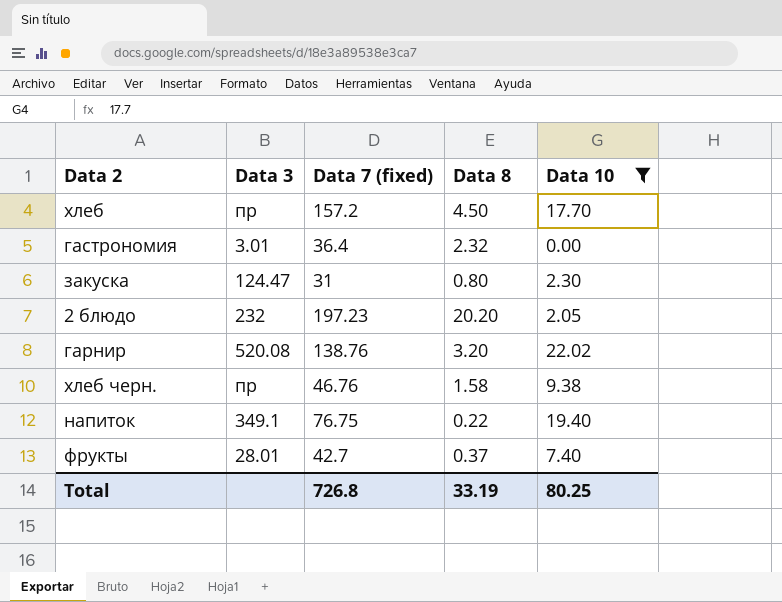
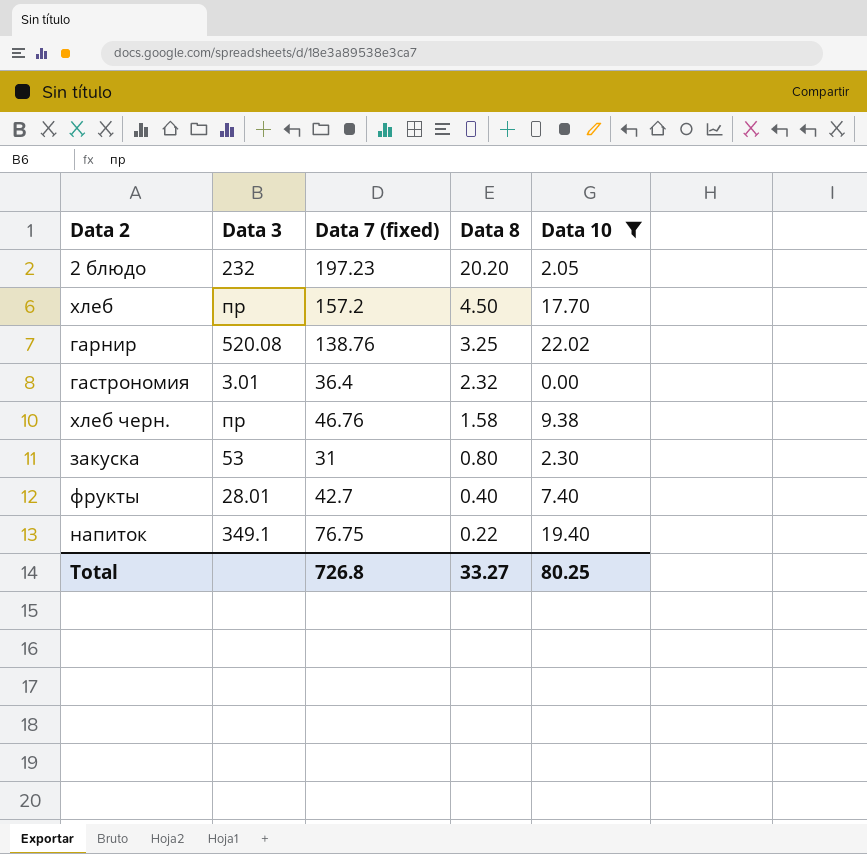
row order: none -> Data 8 descending
гарнир | Data 8: 3.20 -> 3.25
закуска | Data 3: 124.47 -> 53
фрукты | Data 8: 0.37 -> 0.40
Total | Data 8: 33.19 -> 33.27

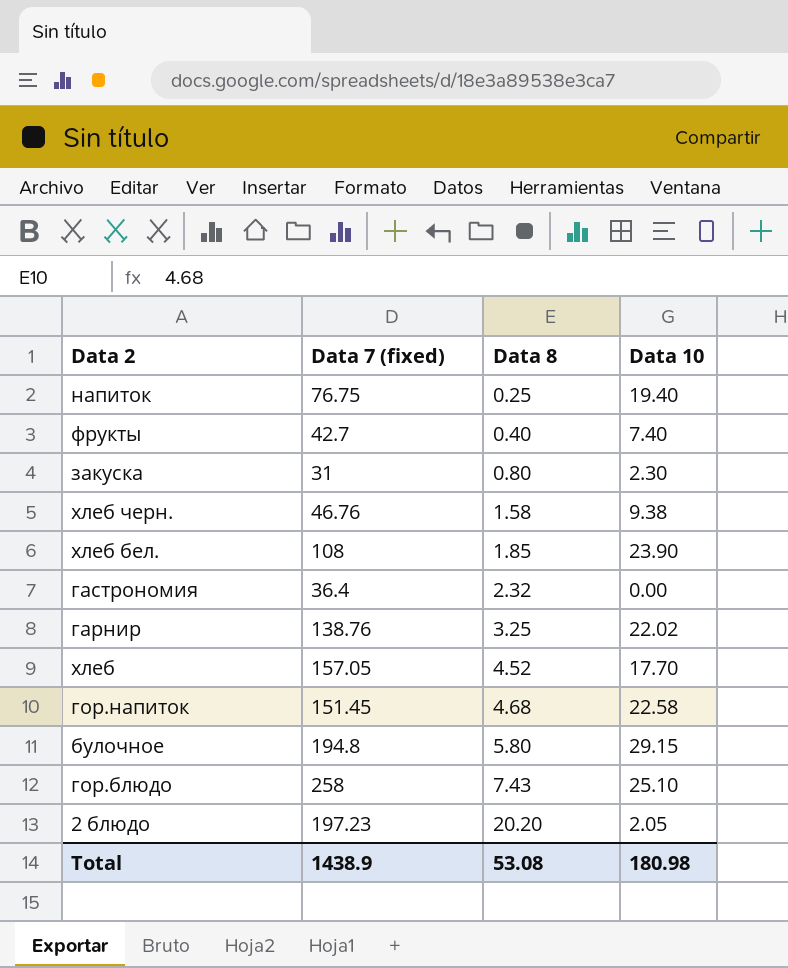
filter: Data 10 <= 22.02 -> none
row order: Data 8 descending -> Data 8 ascending
column Data 3 | position: 2 -> none
напиток | Data 8: 0.22 -> 0.25
хлеб | Data 7 (fixed): 157.2 -> 157.05
хлеб | Data 8: 4.50 -> 4.52
Total | Data 7 (fixed): 726.8 -> 1438.9
Total | Data 8: 33.27 -> 53.08
Total | Data 10: 80.25 -> 180.98

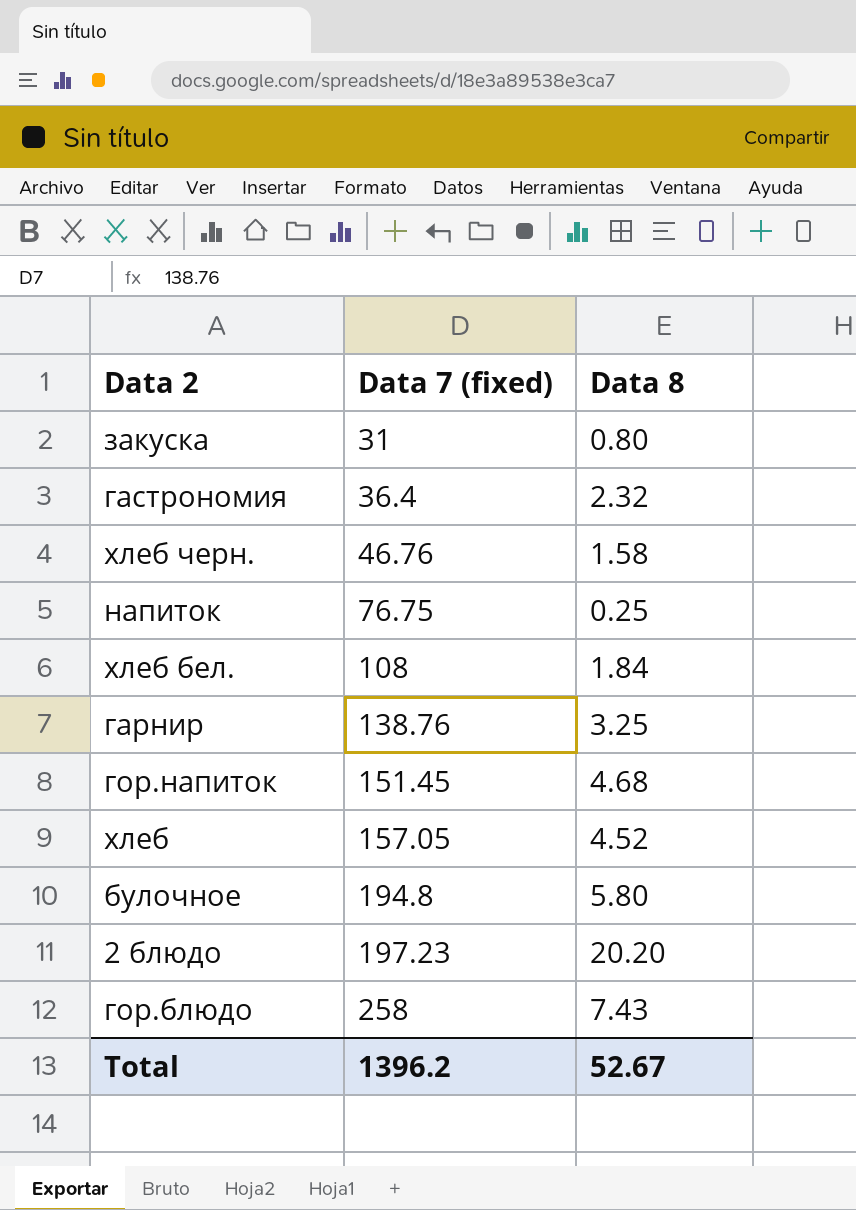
row order: Data 8 ascending -> Data 7 (fixed) ascending
column Data 10 | position: 4 -> none
row фрукты: 42.7 | 0.40 | 7.40 -> none
хлеб бел. | Data 8: 1.85 -> 1.84
Total | Data 7 (fixed): 1438.9 -> 1396.2
Total | Data 8: 53.08 -> 52.67

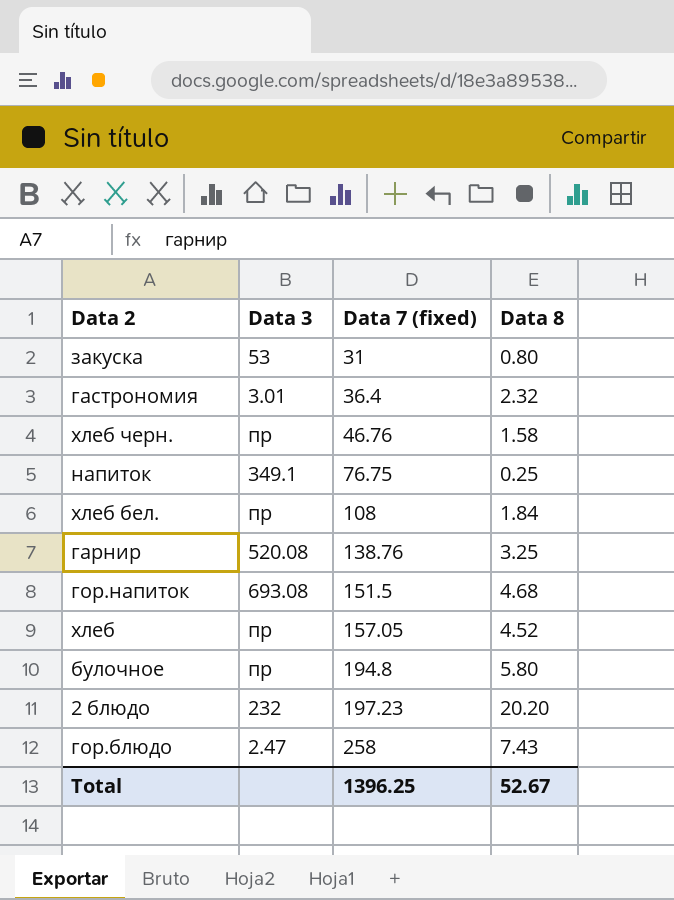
column Data 3 | position: none -> 2
гор.напиток | Data 7 (fixed): 151.45 -> 151.5
Total | Data 7 (fixed): 1396.2 -> 1396.25

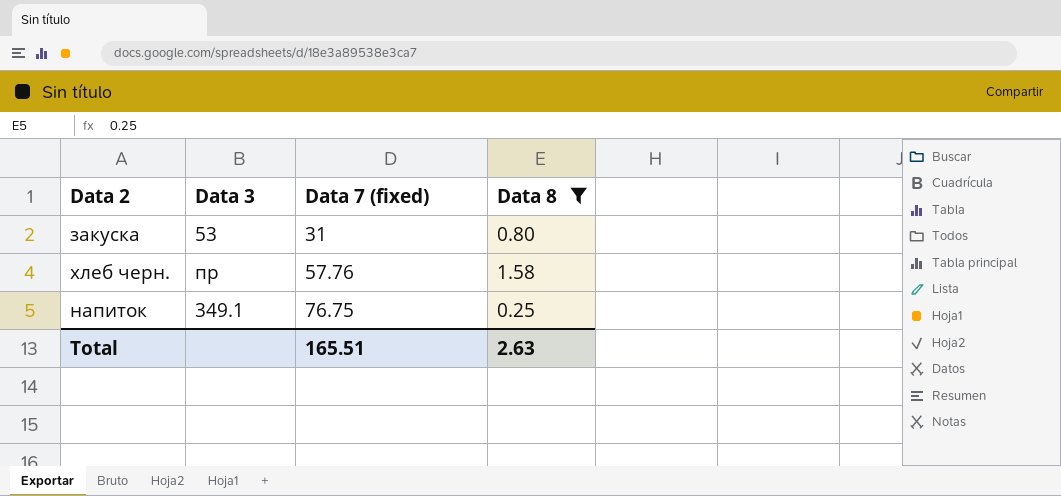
filter: none -> Data 8 <= 1.58
хлеб черн. | Data 7 (fixed): 46.76 -> 57.76
Total | Data 7 (fixed): 1396.25 -> 165.51
Total | Data 8: 52.67 -> 2.63

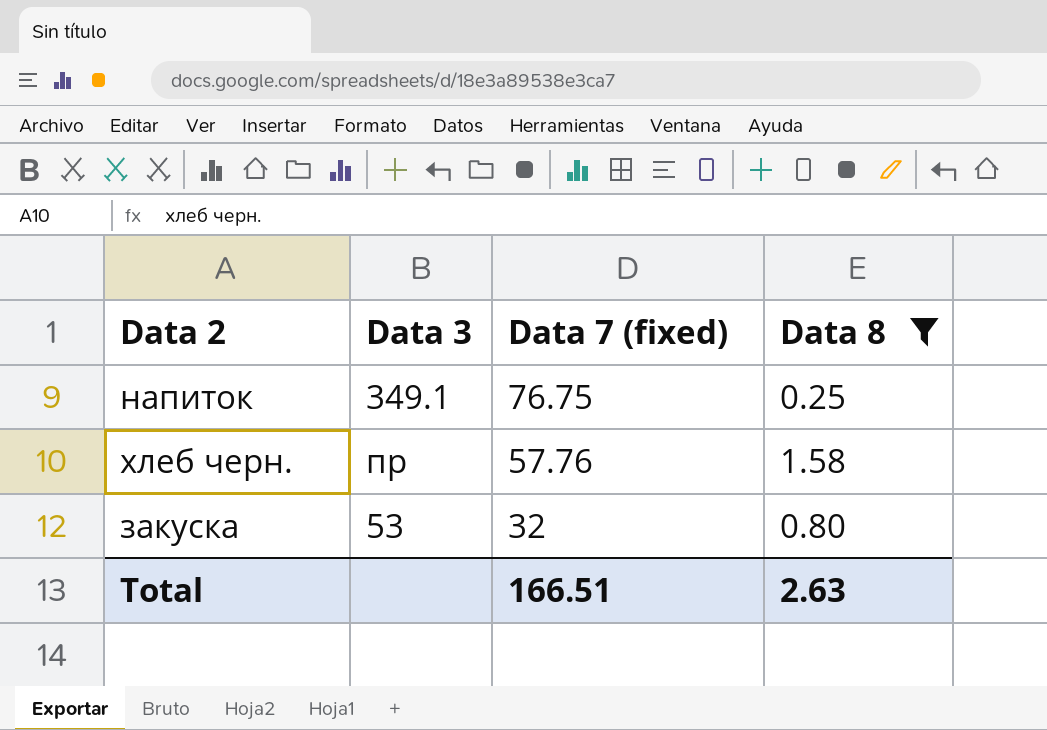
row order: Data 7 (fixed) ascending -> Data 7 (fixed) descending
закуска | Data 7 (fixed): 31 -> 32
Total | Data 7 (fixed): 165.51 -> 166.51

